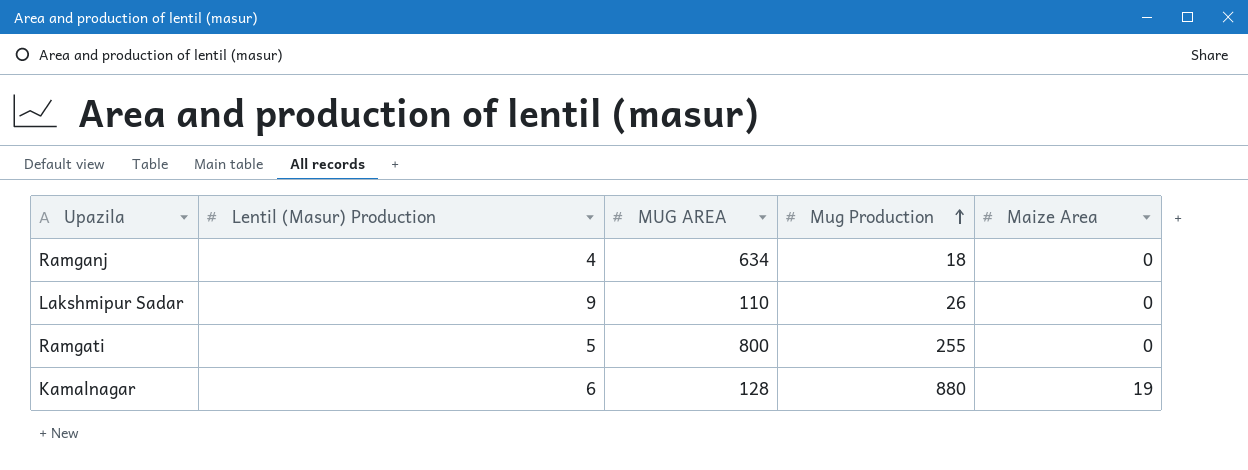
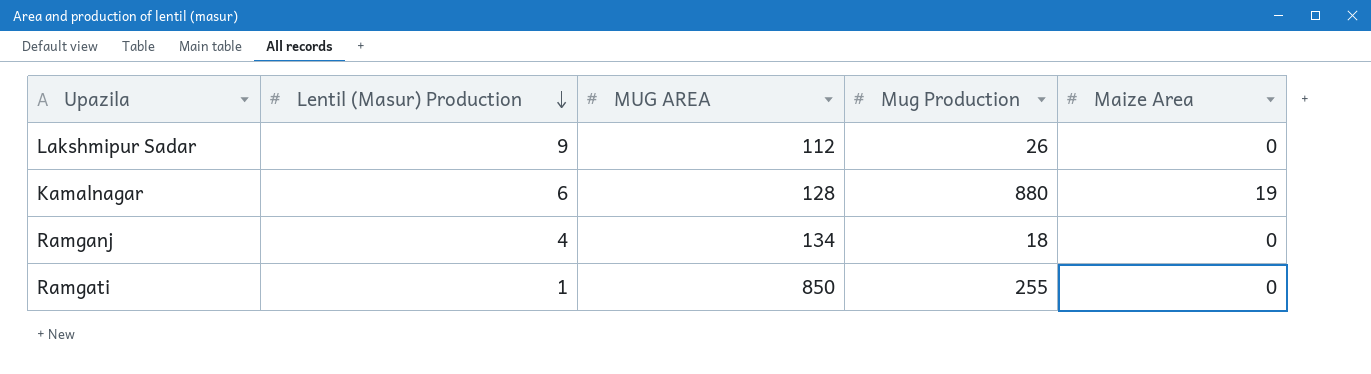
row order: Mug Production ascending -> Lentil (Masur) Production descending
Lakshmipur Sadar | MUG AREA: 110 -> 112
Ramganj | MUG AREA: 634 -> 134
Ramgati | Lentil (Masur) Production: 5 -> 1
Ramgati | MUG AREA: 800 -> 850

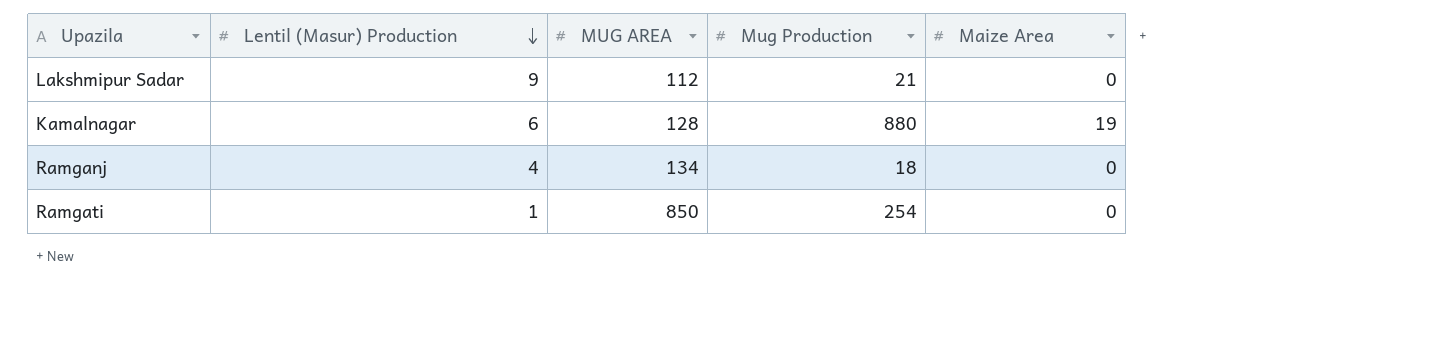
Lakshmipur Sadar | Mug Production: 26 -> 21
Ramgati | Mug Production: 255 -> 254

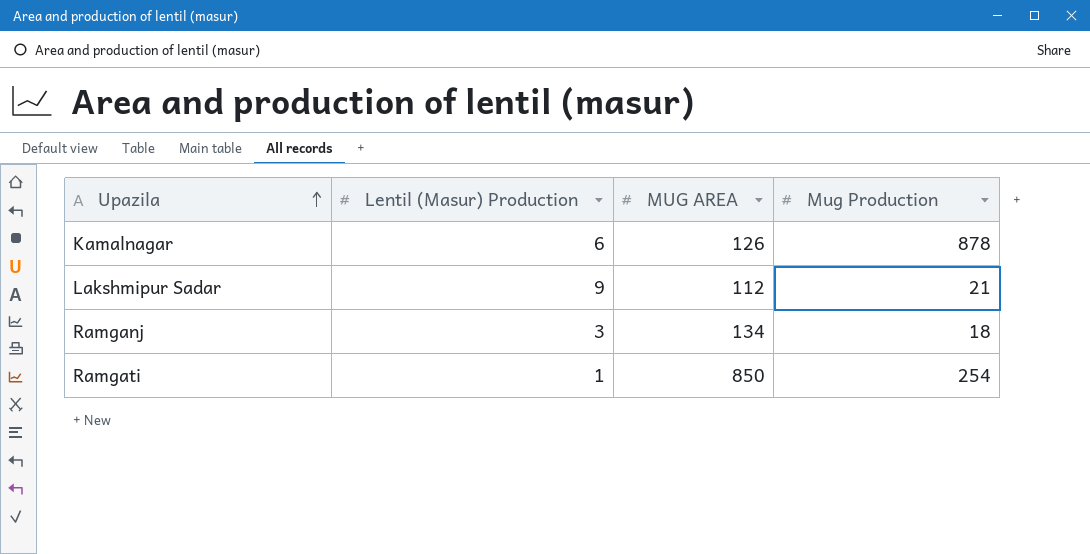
row order: Lentil (Masur) Production descending -> Upazila ascending
column Maize Area | position: 5 -> none
Kamalnagar | MUG AREA: 128 -> 126
Kamalnagar | Mug Production: 880 -> 878
Ramganj | Lentil (Masur) Production: 4 -> 3

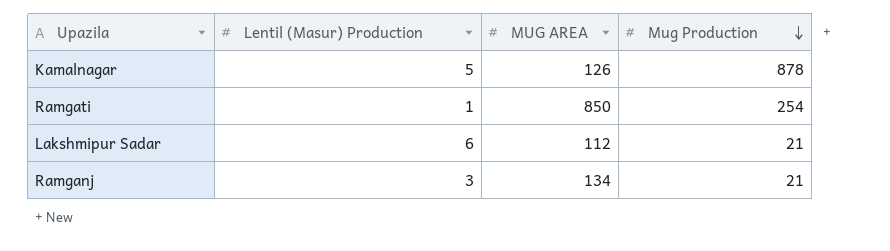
row order: Upazila ascending -> Mug Production descending
Kamalnagar | Lentil (Masur) Production: 6 -> 5
Lakshmipur Sadar | Lentil (Masur) Production: 9 -> 6
Ramganj | Mug Production: 18 -> 21

